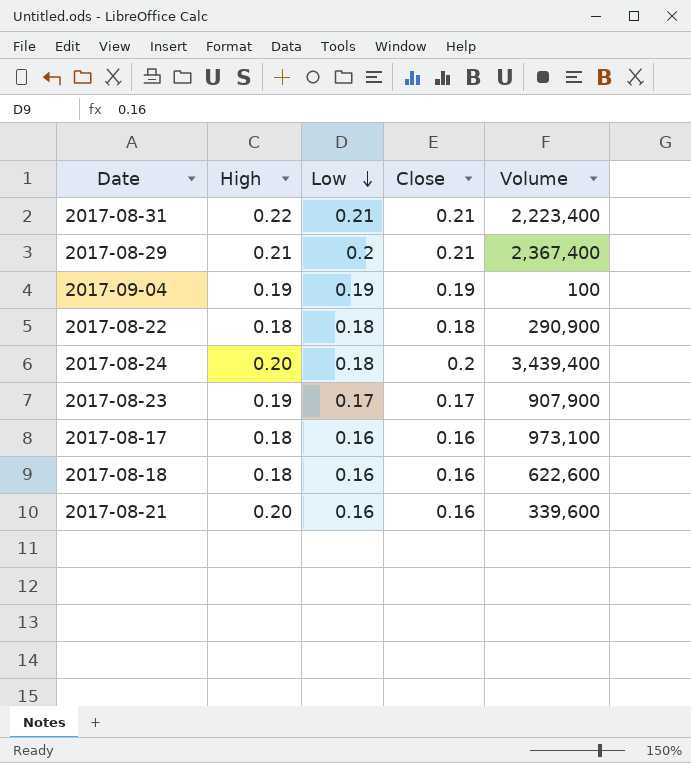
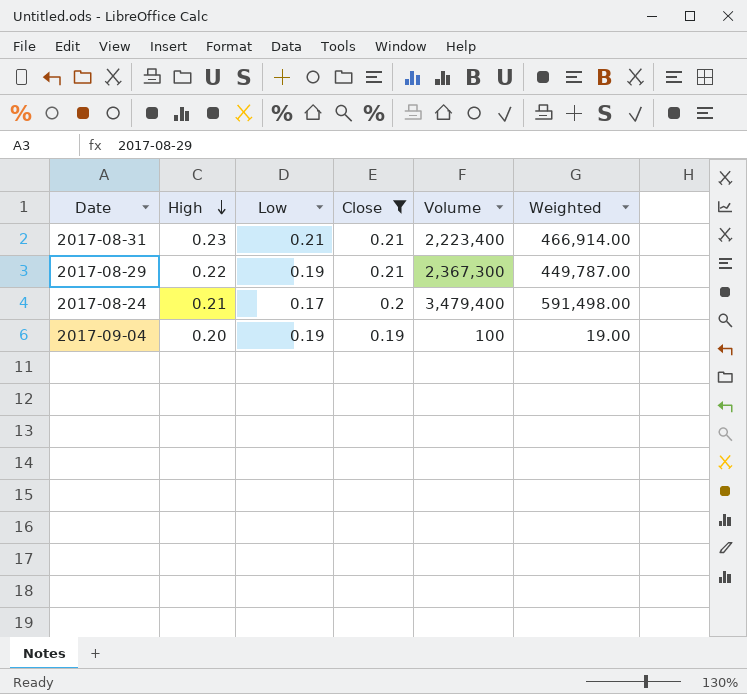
filter: none -> Close >= 0.19
row order: Low descending -> High descending
column Weighted | formula: none -> [Low] * [Volume]
2017-08-31 | High: 0.22 -> 0.23
2017-08-29 | High: 0.21 -> 0.22
2017-08-29 | Low: 0.2 -> 0.19
2017-08-29 | Volume: 2,367,400 -> 2,367,300
2017-08-24 | High: 0.20 -> 0.21
2017-08-24 | Low: 0.18 -> 0.17
2017-08-24 | Volume: 3,439,400 -> 3,479,400
2017-09-04 | High: 0.19 -> 0.20

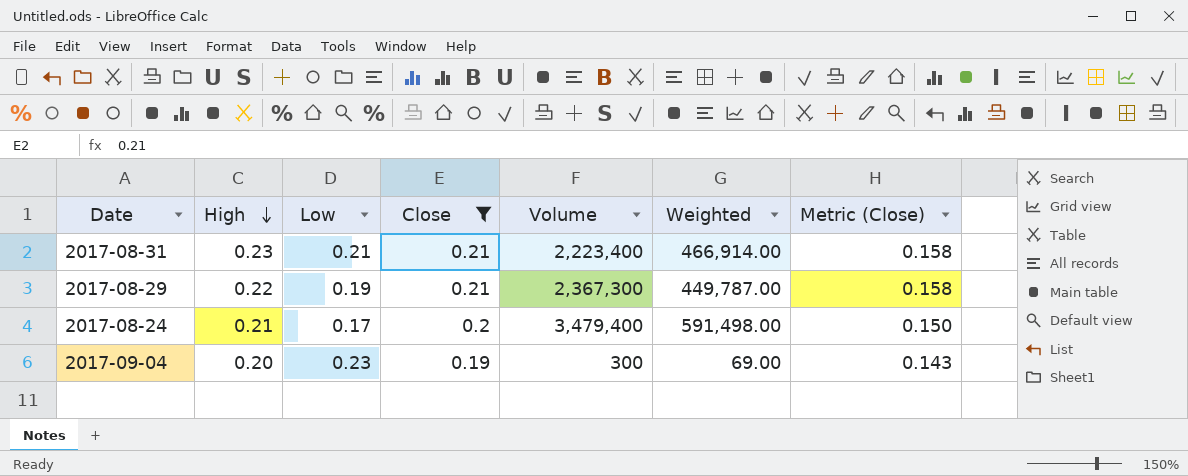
column Metric (Close) | formula: none -> [Close] * 0.75
2017-09-04 | Low: 0.19 -> 0.23
2017-09-04 | Volume: 100 -> 300
2017-09-04 | Weighted: 19.00 -> 69.00

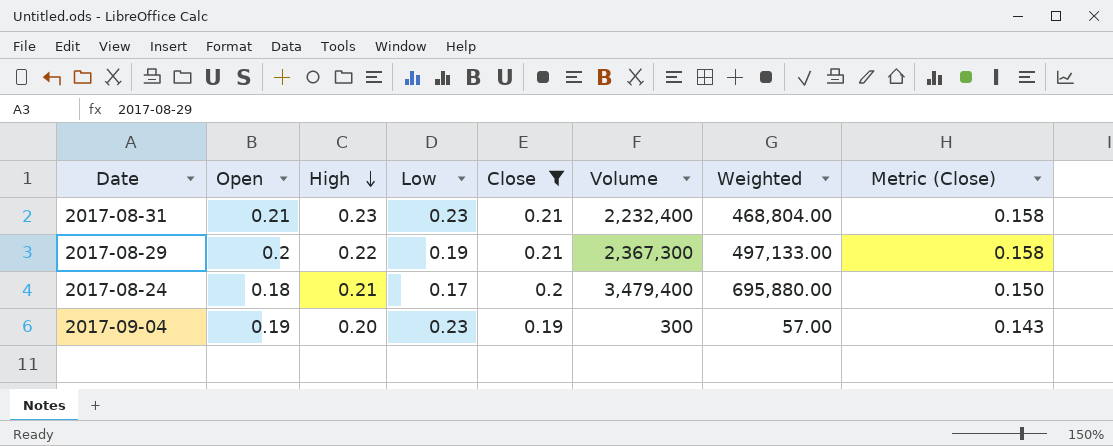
column Open | position: none -> 2
column Weighted | formula: [Low] * [Volume] -> [Close] * [Volume]
2017-08-31 | Low: 0.21 -> 0.23
2017-08-31 | Volume: 2,223,400 -> 2,232,400

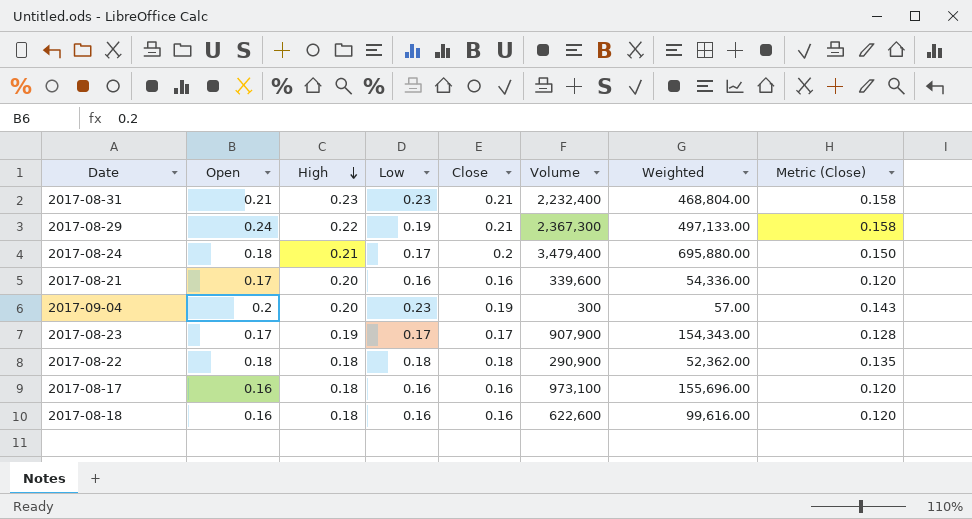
filter: Close >= 0.19 -> none
2017-08-29 | Open: 0.2 -> 0.24
2017-09-04 | Open: 0.19 -> 0.2

